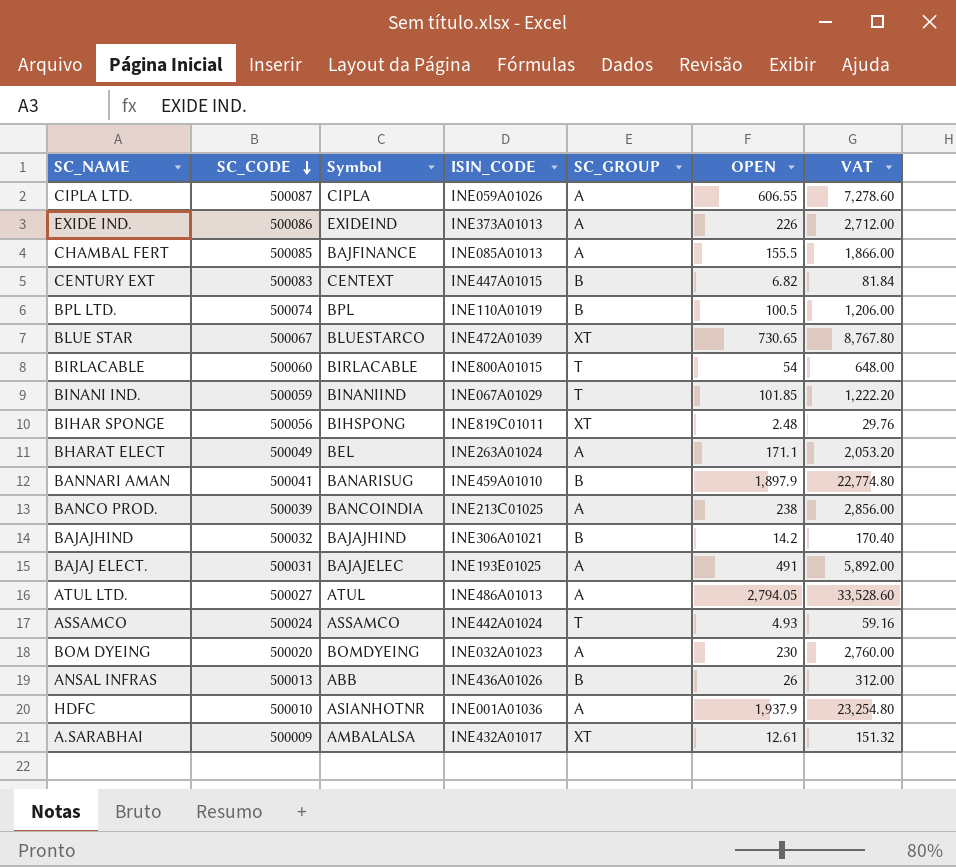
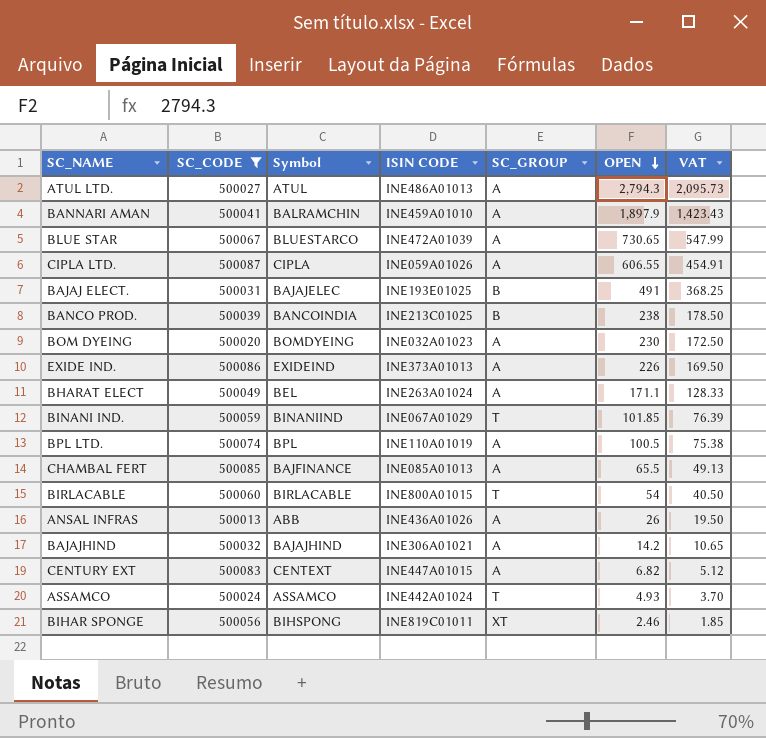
filter: none -> SC_CODE >= 500013
row order: SC_CODE descending -> OPEN descending
column name: ISIN_CODE -> ISIN CODE
column VAT | formula: [OPEN] * 12 -> [OPEN] * 0.75
ATUL LTD. | OPEN: 2,794.05 -> 2,794.3
BANNARI AMAN | Symbol: BANARISUG -> BALRAMCHIN
BANNARI AMAN | SC_GROUP: B -> A
BLUE STAR | SC_GROUP: XT -> A
BAJAJ ELECT. | SC_GROUP: A -> B
BANCO PROD. | SC_GROUP: A -> B
BPL LTD. | SC_GROUP: B -> A
CHAMBAL FERT | OPEN: 155.5 -> 65.5
ANSAL INFRAS | SC_GROUP: B -> A
BAJAJHIND | SC_GROUP: B -> A
CENTURY EXT | SC_GROUP: B -> A
BIHAR SPONGE | OPEN: 2.48 -> 2.46

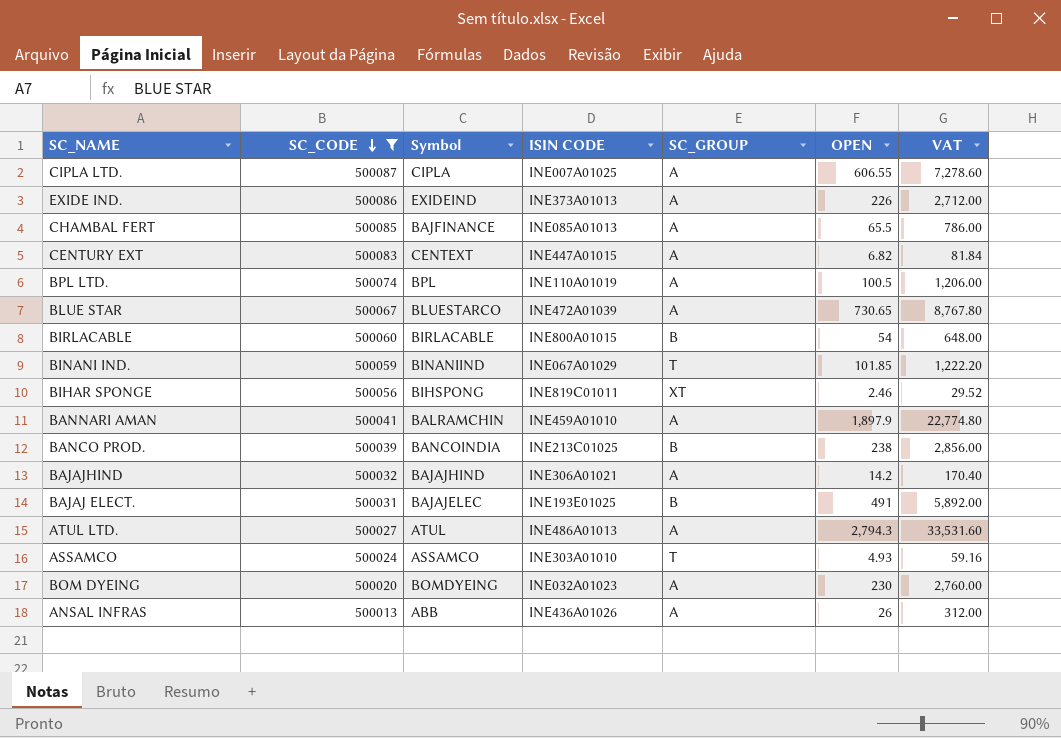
row order: OPEN descending -> SC_CODE descending
column VAT | formula: [OPEN] * 0.75 -> [OPEN] * 12
row BHARAT ELECT: 500049 | BEL | INE263A01024 | A | 171.1 | 128.33 -> none
CIPLA LTD. | ISIN CODE: INE059A01026 -> INE007A01025
BIRLACABLE | SC_GROUP: T -> B
ASSAMCO | ISIN CODE: INE442A01024 -> INE303A01010

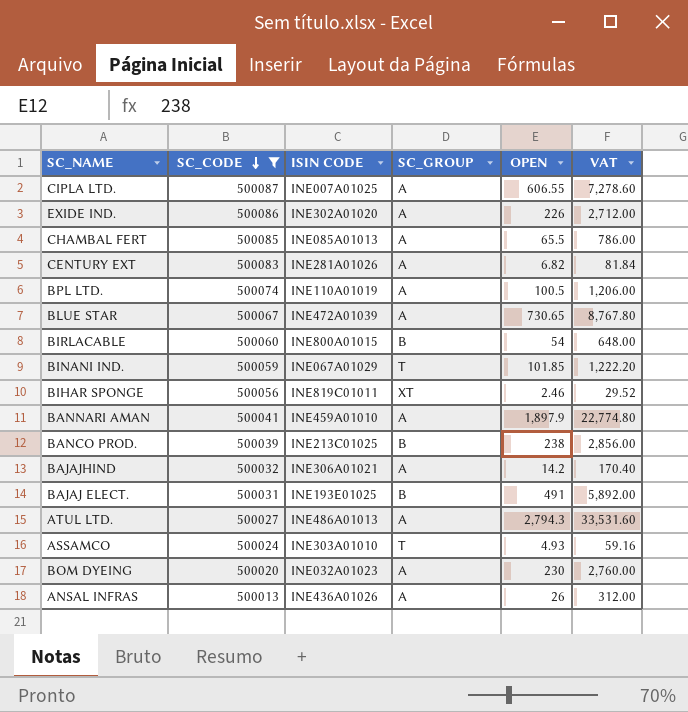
column Symbol | position: 3 -> none
EXIDE IND. | ISIN CODE: INE373A01013 -> INE302A01020
CENTURY EXT | ISIN CODE: INE447A01015 -> INE281A01026

